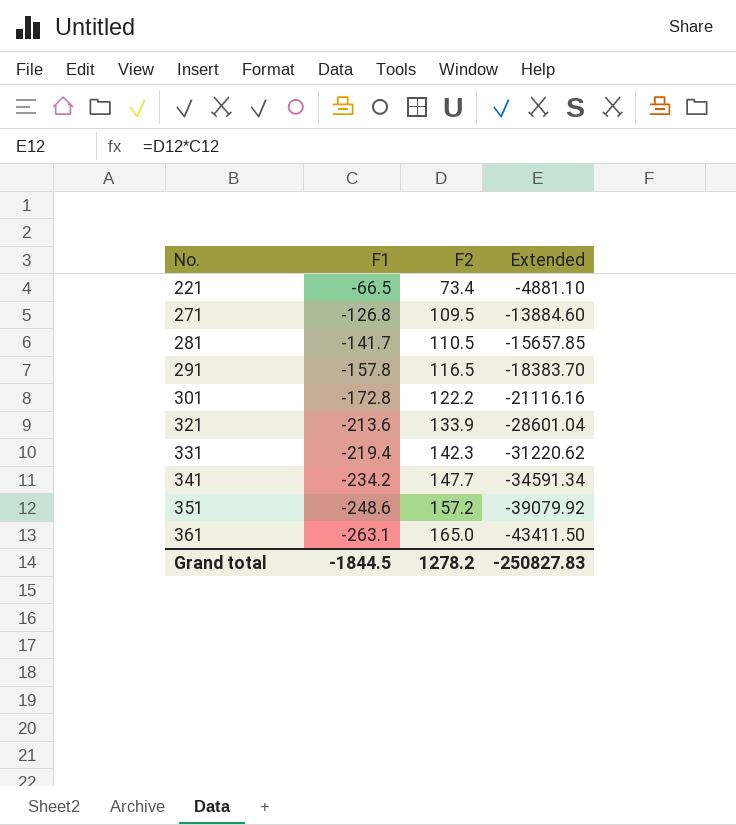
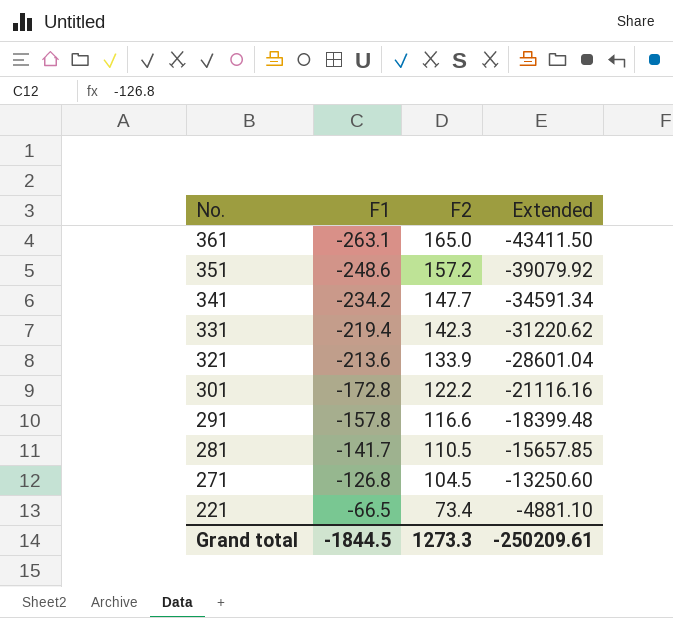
row order: No. ascending -> No. descending
291 | F2: 116.5 -> 116.6
291 | Extended: -18383.70 -> -18399.48
271 | F2: 109.5 -> 104.5
271 | Extended: -13884.60 -> -13250.60
Grand total | F2: 1278.2 -> 1273.3
Grand total | Extended: -250827.83 -> -250209.61

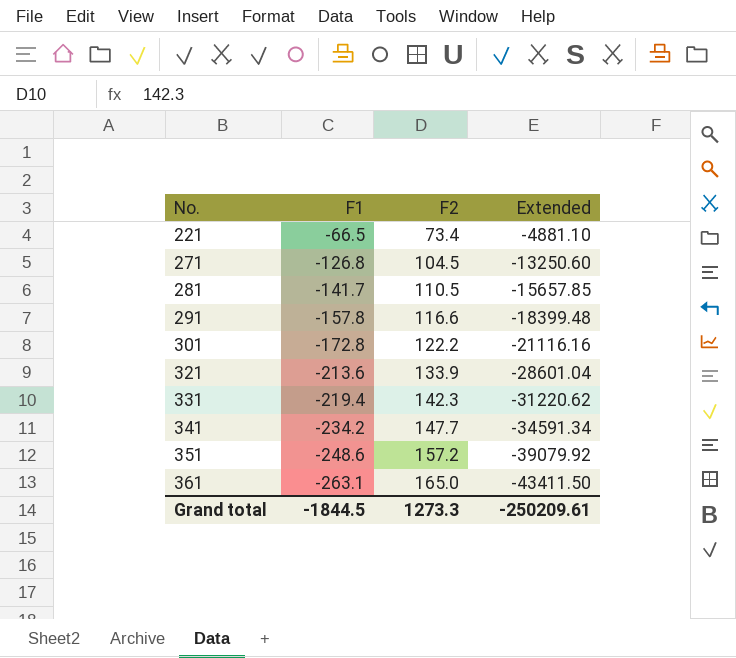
row order: No. descending -> No. ascending

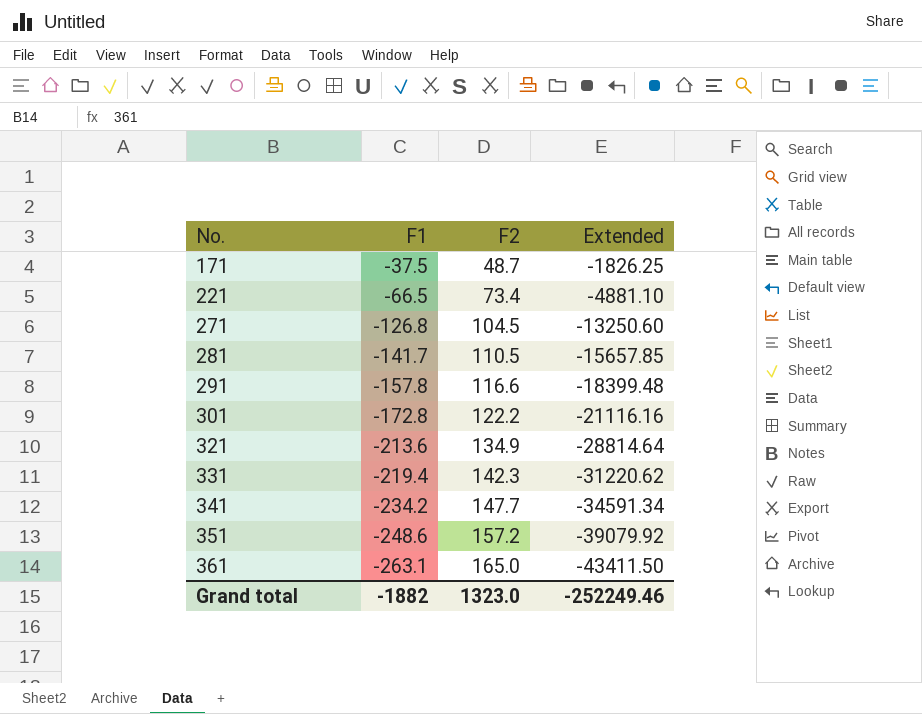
row 171: none -> -37.5 | 48.7 | -1826.25
321 | F2: 133.9 -> 134.9
321 | Extended: -28601.04 -> -28814.64
Grand total | F1: -1844.5 -> -1882
Grand total | F2: 1273.3 -> 1323.0
Grand total | Extended: -250209.61 -> -252249.46

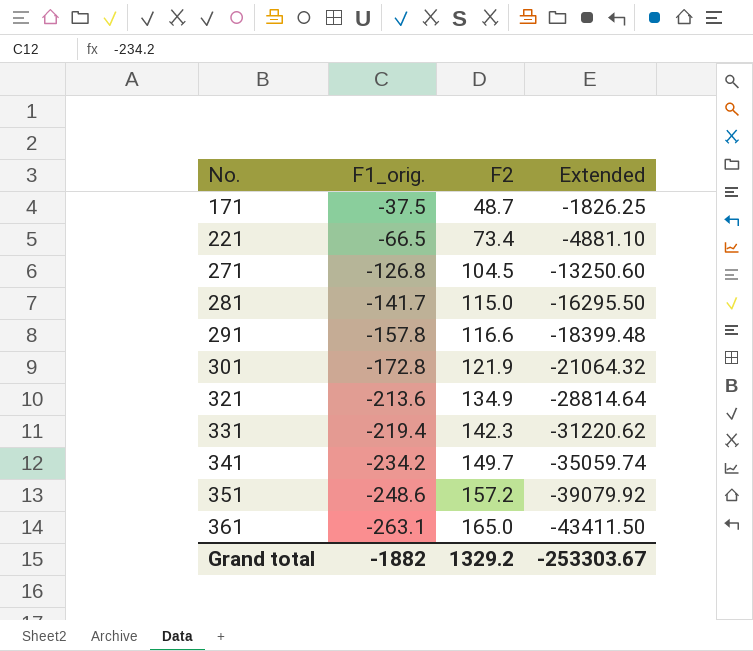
column name: F1 -> F1_orig.
281 | F2: 110.5 -> 115.0
281 | Extended: -15657.85 -> -16295.50
301 | F2: 122.2 -> 121.9
301 | Extended: -21116.16 -> -21064.32
341 | F2: 147.7 -> 149.7
341 | Extended: -34591.34 -> -35059.74
Grand total | F2: 1323.0 -> 1329.2
Grand total | Extended: -252249.46 -> -253303.67

